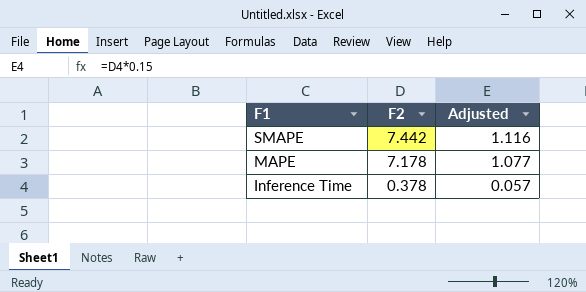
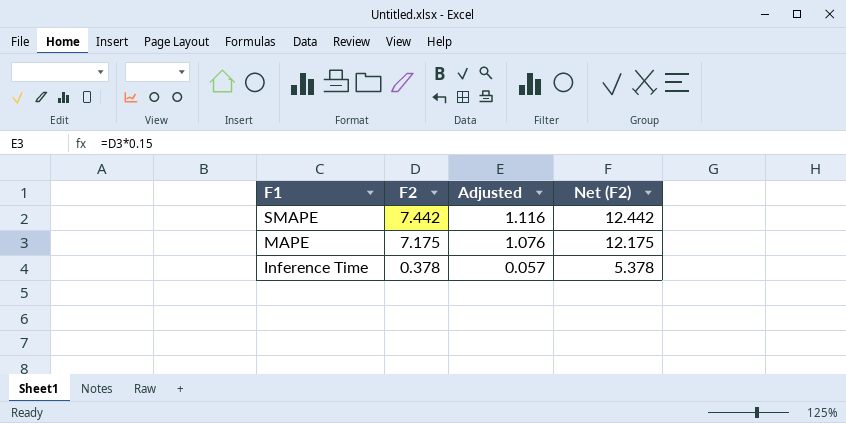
column Net (F2) | formula: none -> [F2] + 5
MAPE | F2: 7.178 -> 7.175
MAPE | Adjusted: 1.077 -> 1.076

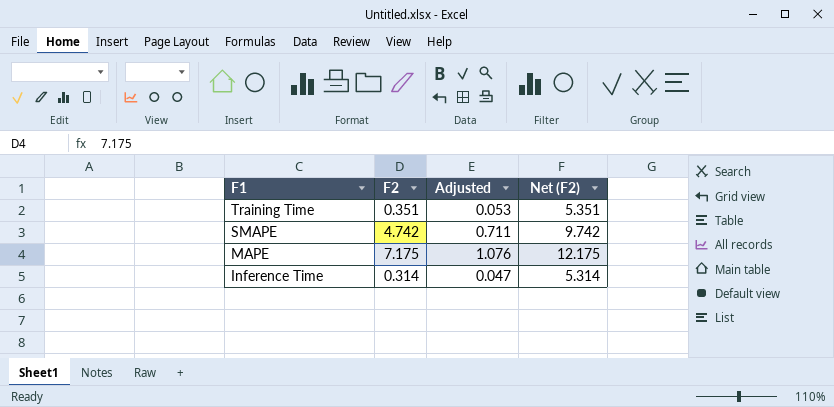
row Training Time: none -> 0.351 | 0.053 | 5.351
SMAPE | F2: 7.442 -> 4.742
SMAPE | Adjusted: 1.116 -> 0.711
SMAPE | Net (F2): 12.442 -> 9.742
Inference Time | F2: 0.378 -> 0.314
Inference Time | Adjusted: 0.057 -> 0.047
Inference Time | Net (F2): 5.378 -> 5.314

